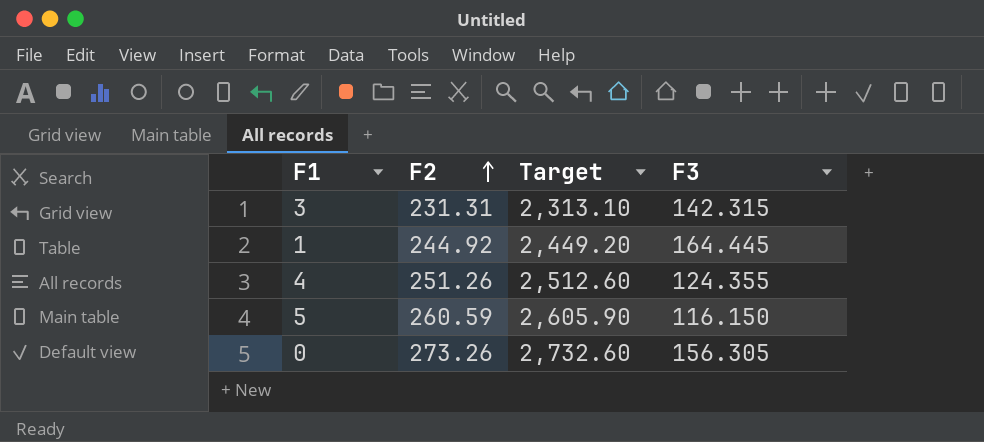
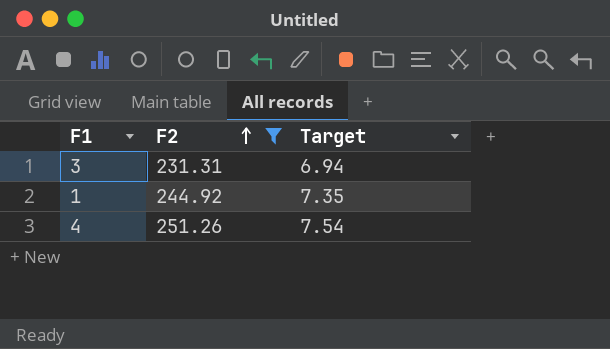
filter: none -> F2 <= 251.26
column F3 | position: 4 -> none
column Target | formula: [F2] * 10 -> [F2] * 0.03

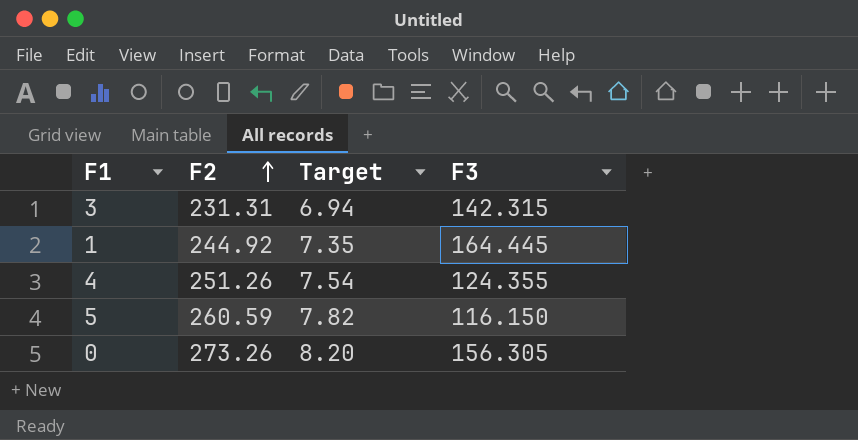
filter: F2 <= 251.26 -> none
column F3 | position: none -> 4

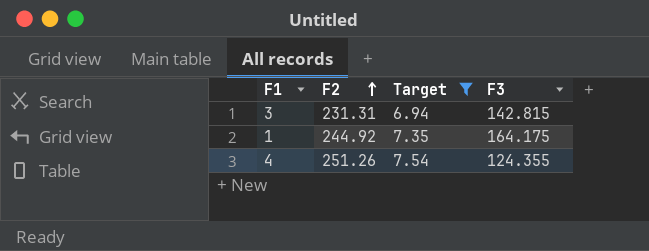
filter: none -> Target <= 7.54
3 | F3: 142.315 -> 142.815
1 | F3: 164.445 -> 164.175

